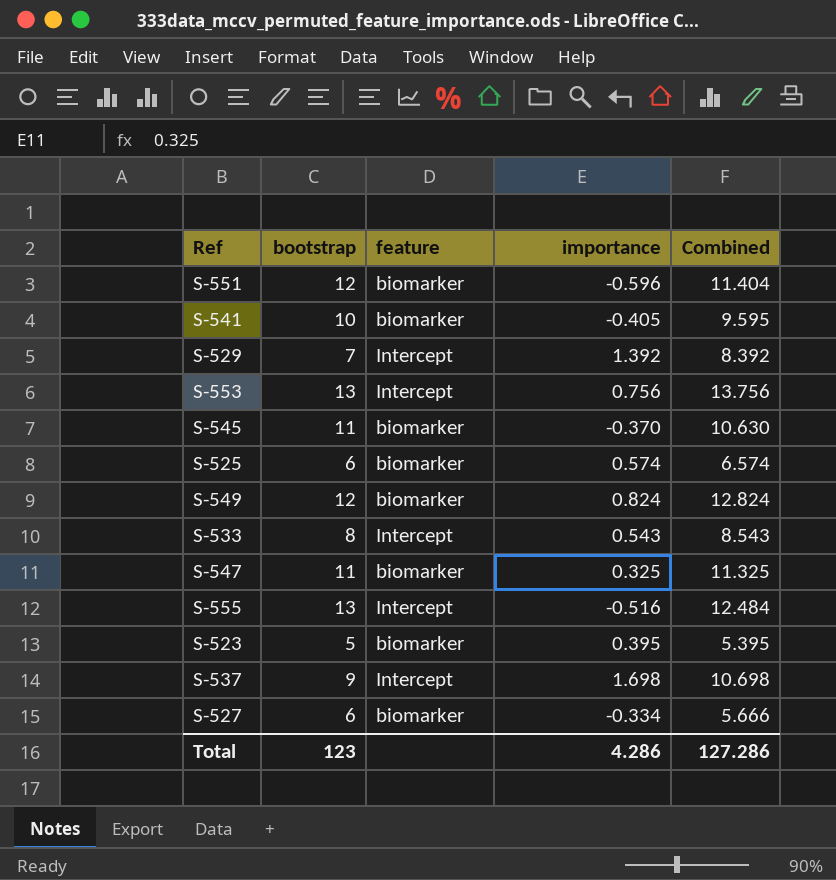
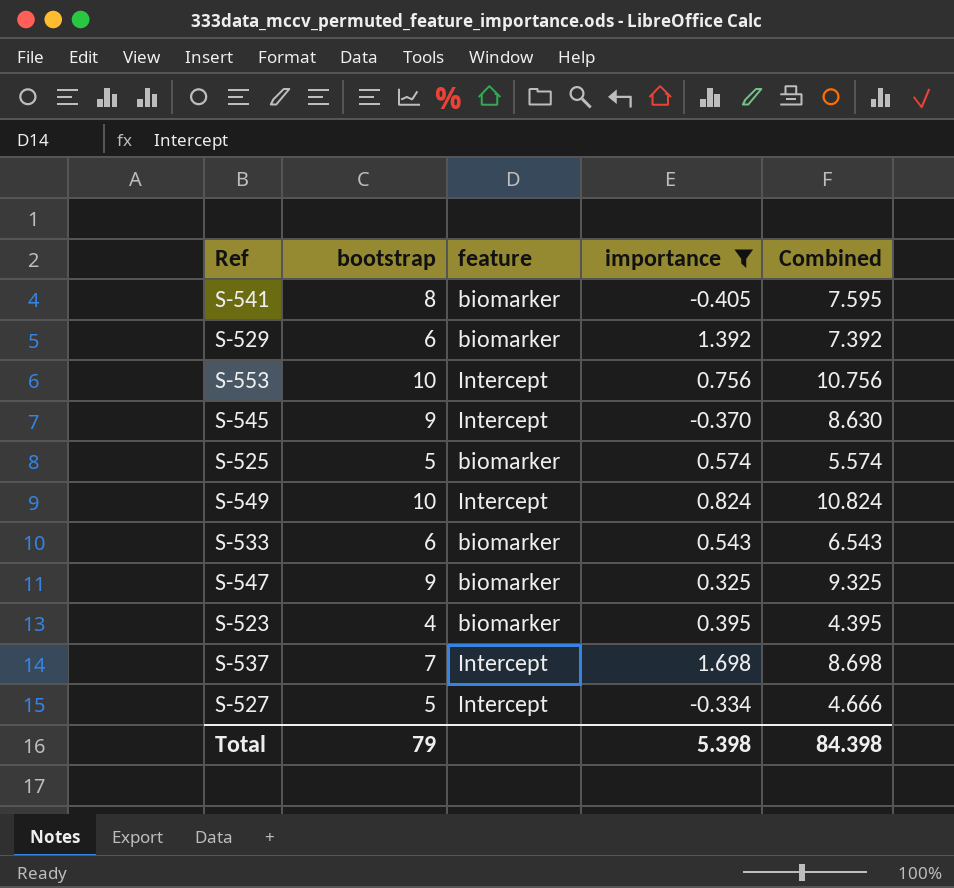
filter: none -> importance >= -0.405
S-541 | bootstrap: 10 -> 8
S-541 | Combined: 9.595 -> 7.595
S-529 | bootstrap: 7 -> 6
S-529 | feature: Intercept -> biomarker
S-529 | Combined: 8.392 -> 7.392
S-553 | bootstrap: 13 -> 10
S-553 | Combined: 13.756 -> 10.756
S-545 | bootstrap: 11 -> 9
S-545 | feature: biomarker -> Intercept
S-545 | Combined: 10.630 -> 8.630
S-525 | bootstrap: 6 -> 5
S-525 | Combined: 6.574 -> 5.574
S-549 | bootstrap: 12 -> 10
S-549 | feature: biomarker -> Intercept
S-549 | Combined: 12.824 -> 10.824
S-533 | bootstrap: 8 -> 6
S-533 | feature: Intercept -> biomarker
S-533 | Combined: 8.543 -> 6.543
S-547 | bootstrap: 11 -> 9
S-547 | Combined: 11.325 -> 9.325
S-523 | bootstrap: 5 -> 4
S-523 | Combined: 5.395 -> 4.395
S-537 | bootstrap: 9 -> 7
S-537 | Combined: 10.698 -> 8.698
S-527 | bootstrap: 6 -> 5
S-527 | feature: biomarker -> Intercept
S-527 | Combined: 5.666 -> 4.666
Total | bootstrap: 123 -> 79
Total | importance: 4.286 -> 5.398
Total | Combined: 127.286 -> 84.398

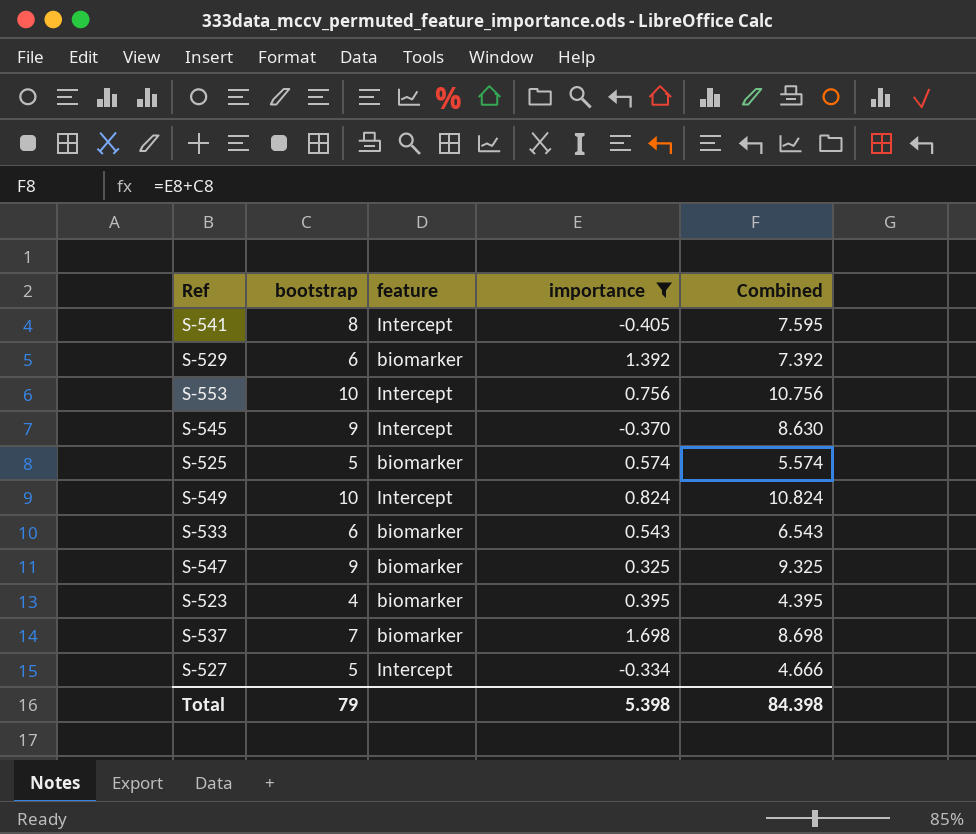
S-541 | feature: biomarker -> Intercept
S-537 | feature: Intercept -> biomarker

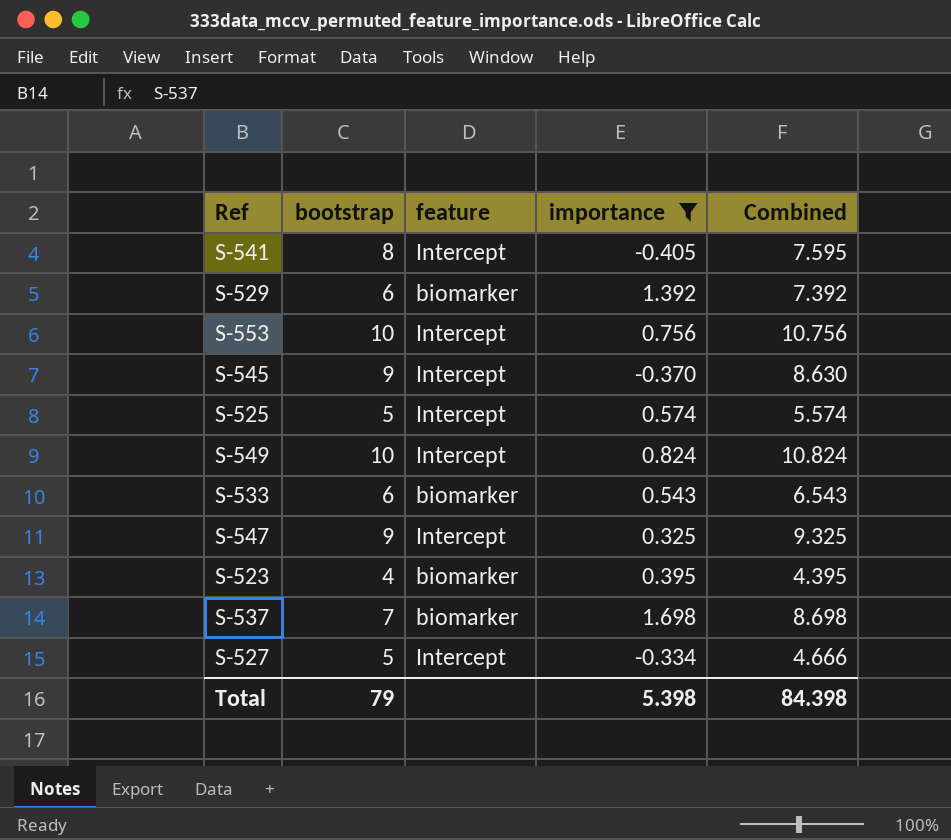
S-525 | feature: biomarker -> Intercept
S-547 | feature: biomarker -> Intercept

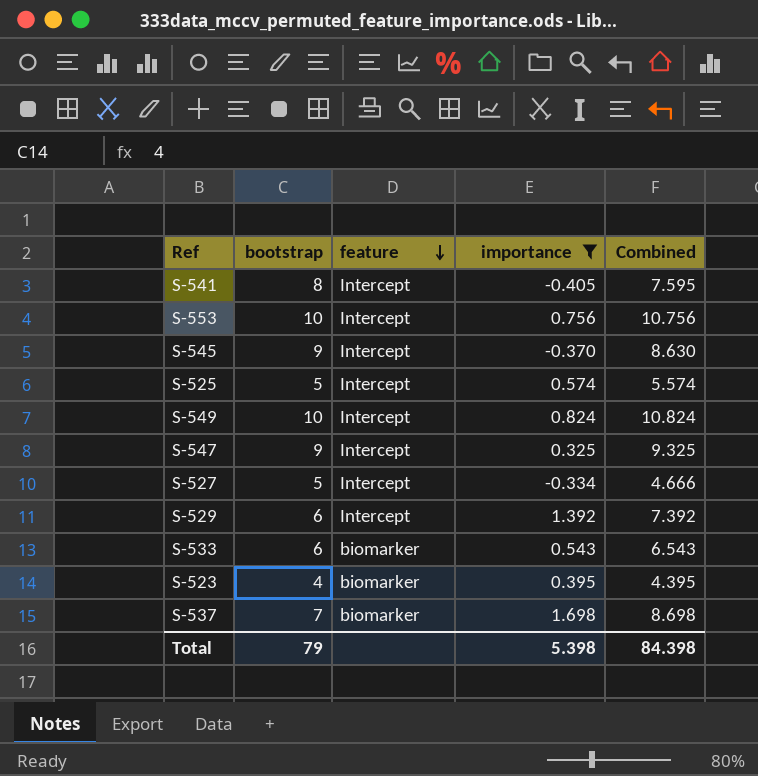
row order: none -> feature descending
S-529 | feature: biomarker -> Intercept

